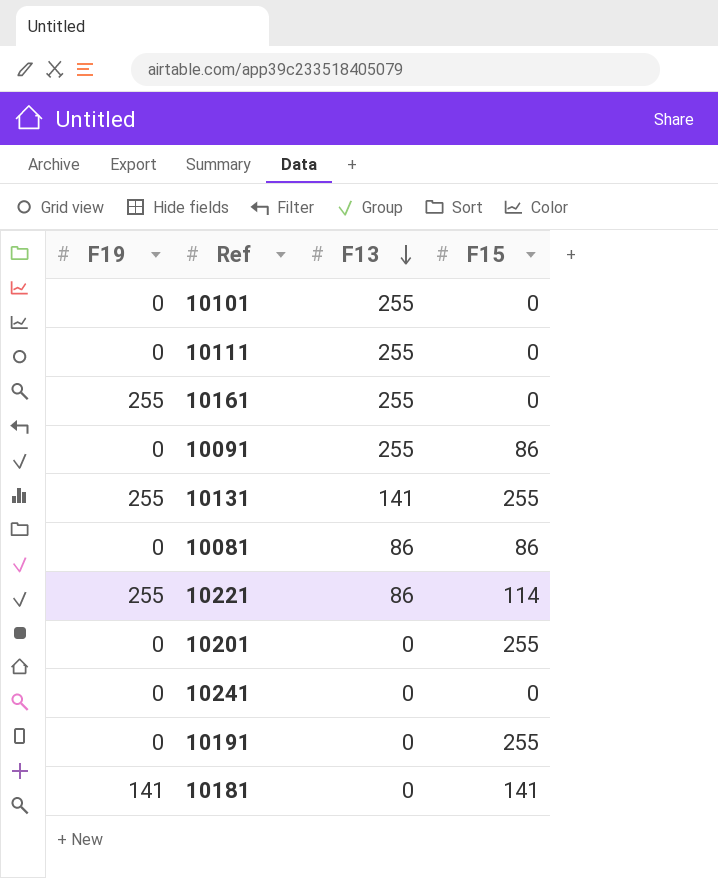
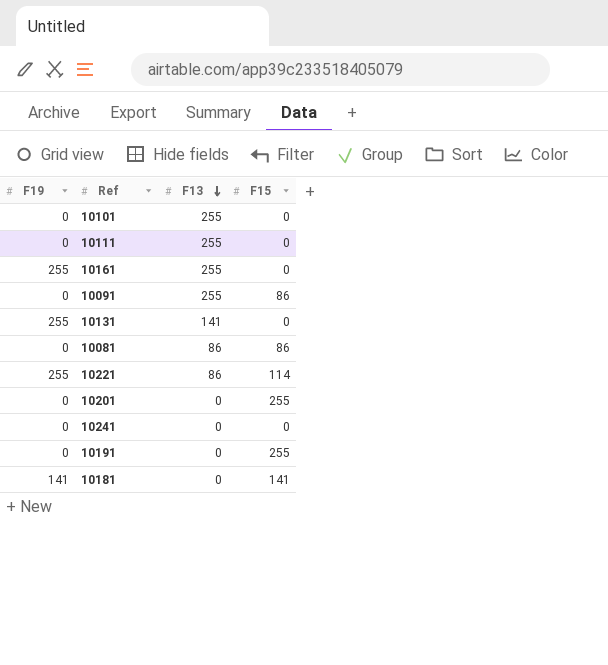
10131 | F15: 255 -> 0

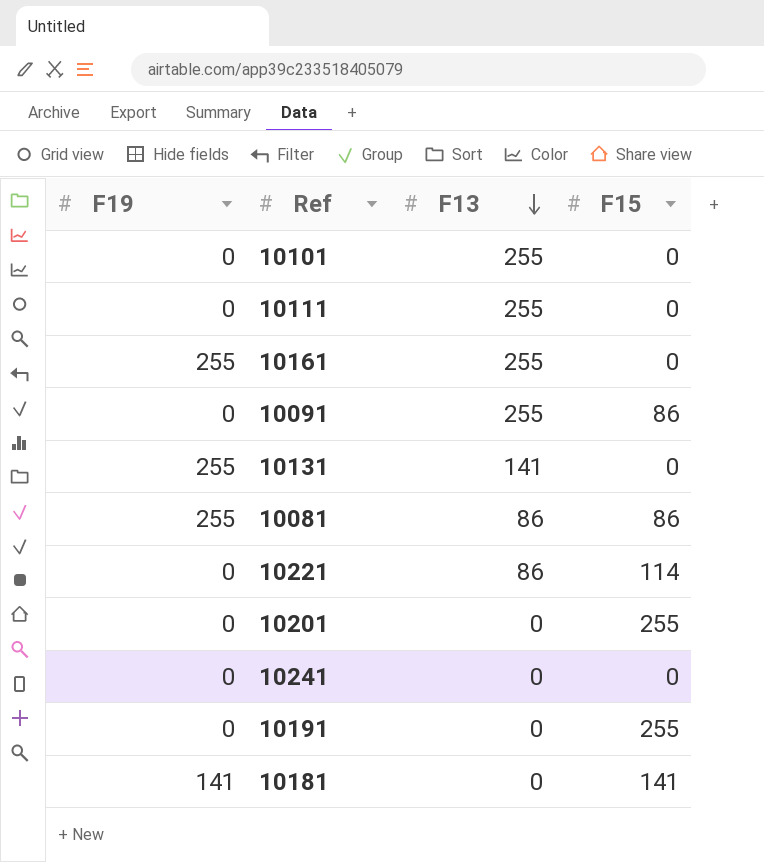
10081 | F19: 0 -> 255
10221 | F19: 255 -> 0

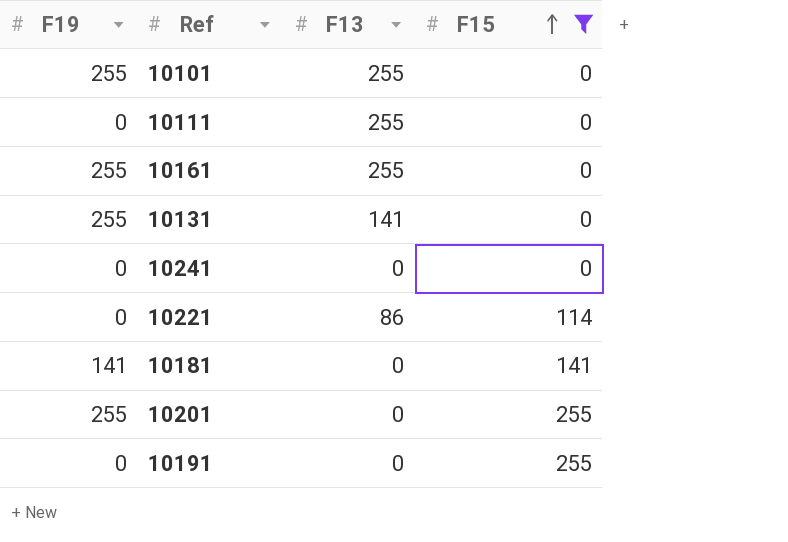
filter: none -> F15 != 86
row order: F13 descending -> F15 ascending
10101 | F19: 0 -> 255
10201 | F19: 0 -> 255

